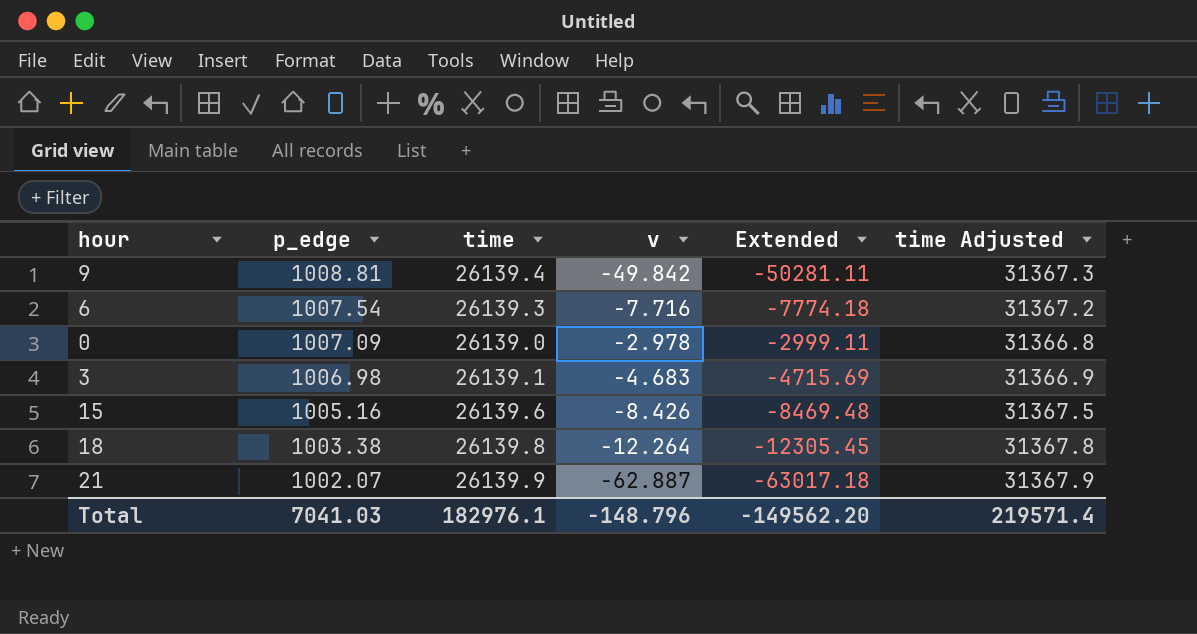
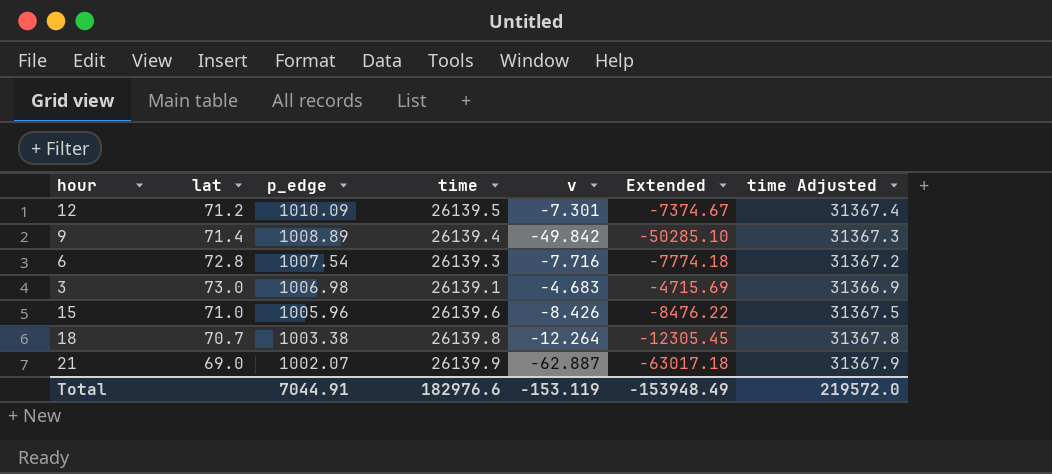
column lat | position: none -> 2
row 0: 1007.09 | 26139.0 | -2.978 | -2999.11 | 31366.8 -> none
row 12: none -> 71.2 | 1010.09 | 26139.5 | -7.301 | -7374.67 | 31367.4
9 | p_edge: 1008.81 -> 1008.89
9 | Extended: -50281.11 -> -50285.10
15 | p_edge: 1005.16 -> 1005.96
15 | Extended: -8469.48 -> -8476.22
Total | p_edge: 7041.03 -> 7044.91
Total | time: 182976.1 -> 182976.6
Total | v: -148.796 -> -153.119
Total | Extended: -149562.20 -> -153948.49
Total | time Adjusted: 219571.4 -> 219572.0

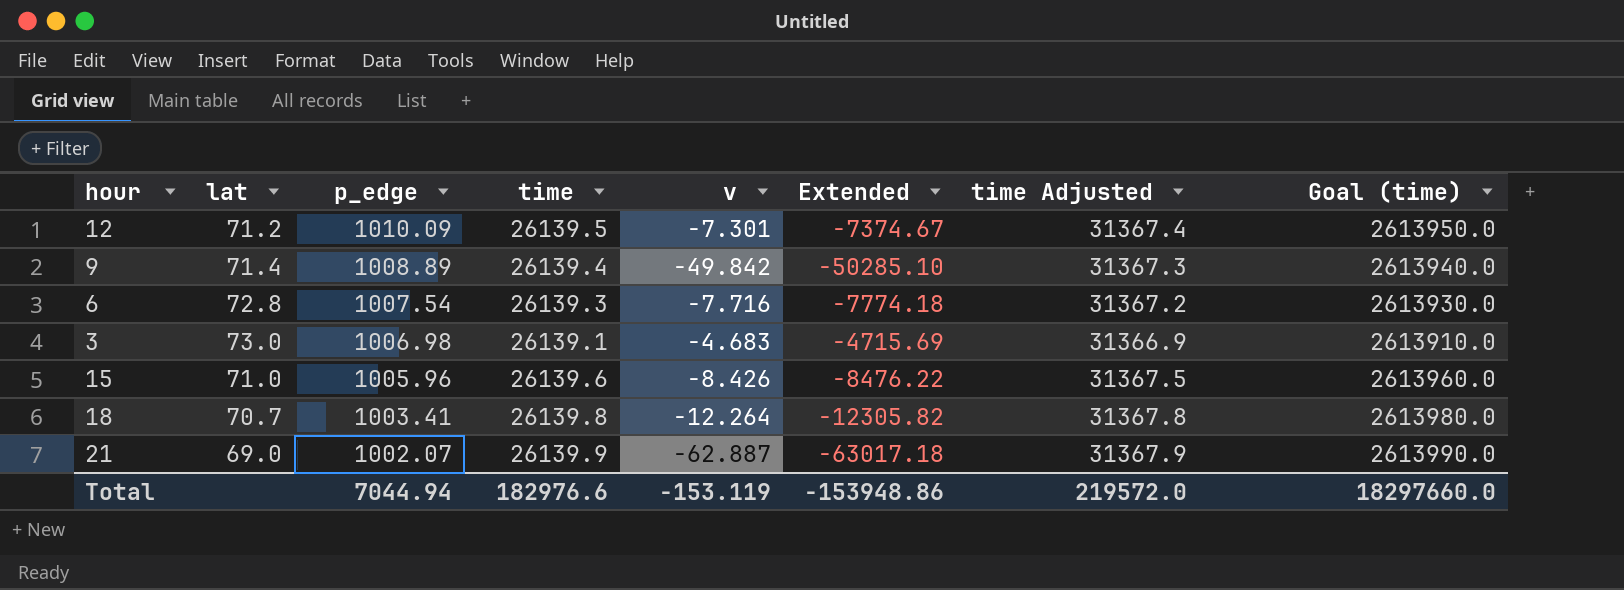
column Goal (time) | formula: none -> [time] * 100
18 | p_edge: 1003.38 -> 1003.41
18 | Extended: -12305.45 -> -12305.82
Total | p_edge: 7044.91 -> 7044.94
Total | Extended: -153948.49 -> -153948.86

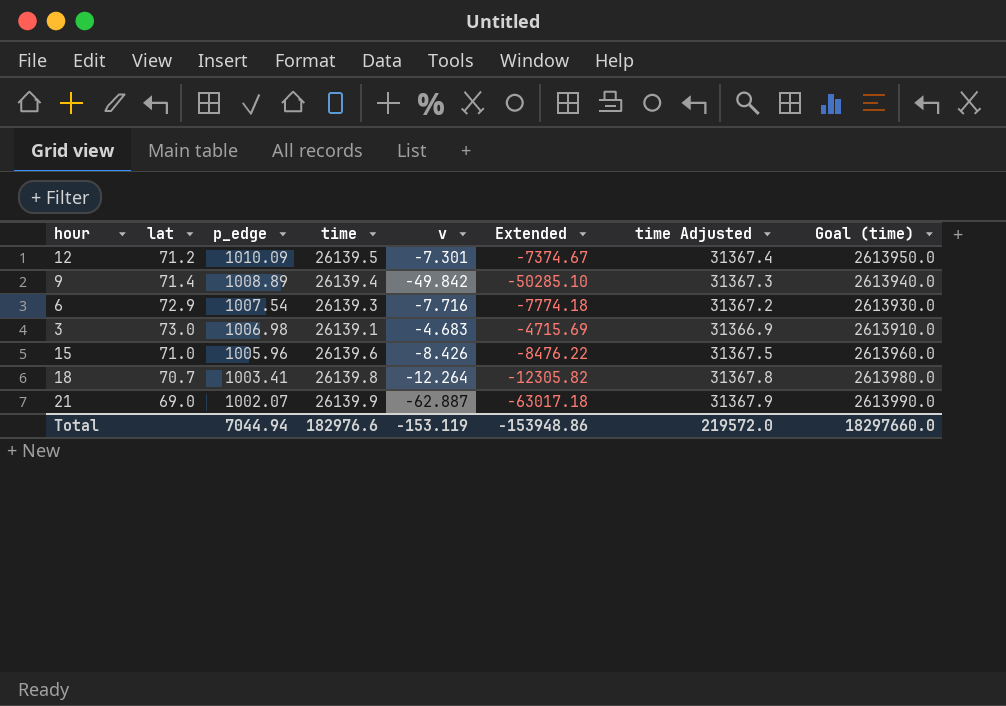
6 | lat: 72.8 -> 72.9

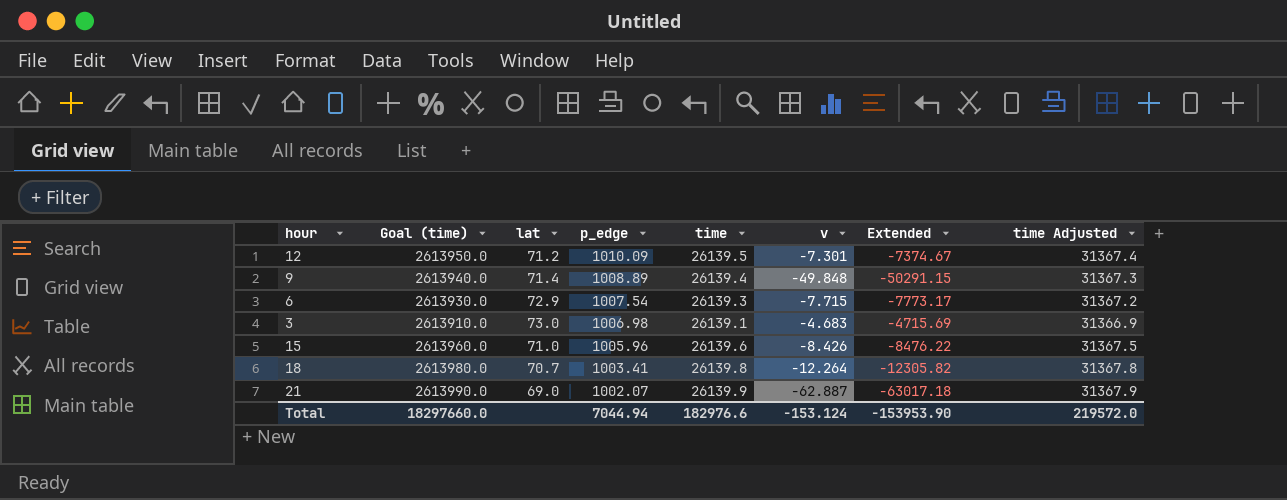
column Goal (time) | position: 8 -> 2
9 | v: -49.842 -> -49.848
9 | Extended: -50285.10 -> -50291.15
6 | v: -7.716 -> -7.715
6 | Extended: -7774.18 -> -7773.17
Total | v: -153.119 -> -153.124
Total | Extended: -153948.86 -> -153953.90

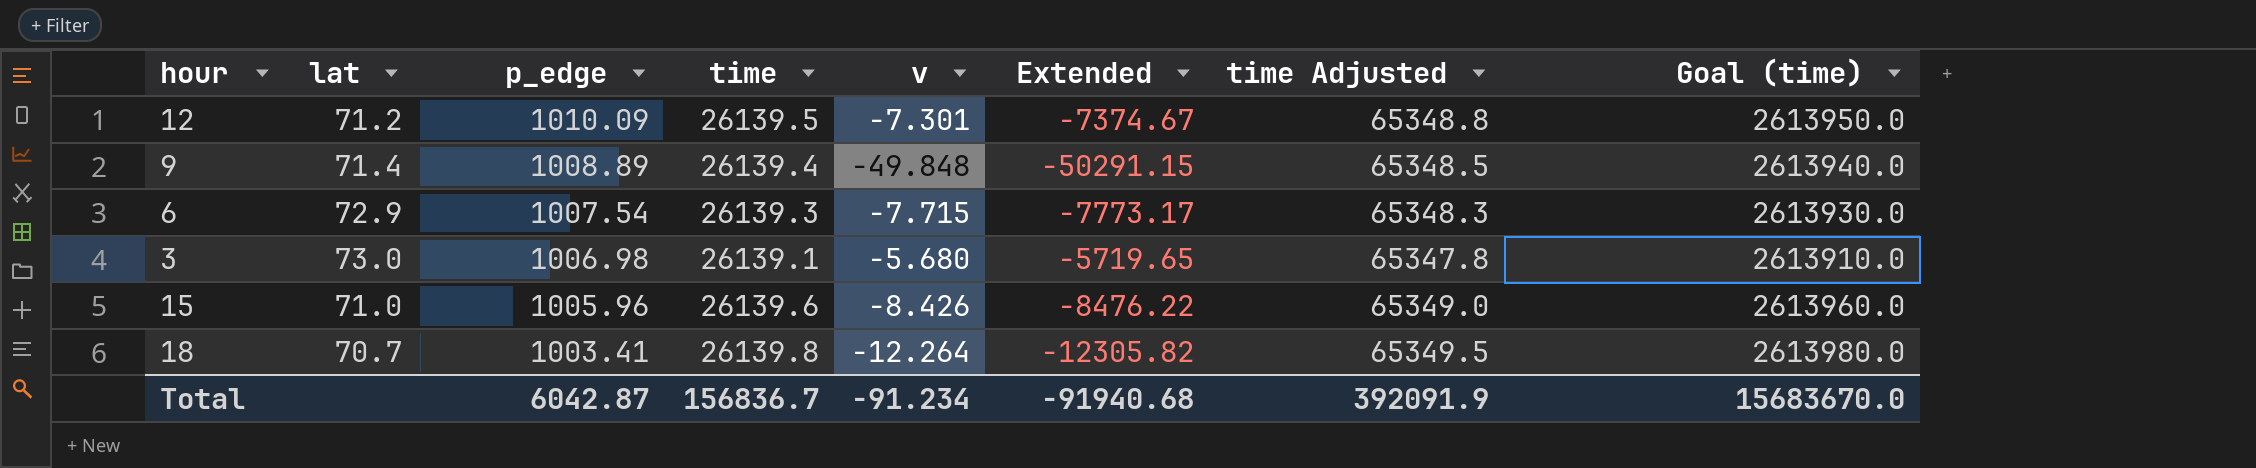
column time Adjusted | formula: [time] * 1.2 -> [time] * 2.5
column Goal (time) | position: 2 -> 8
row 21: 2613990.0 | 69.0 | 1002.07 | 26139.9 | -62.887 | -63017.18 | 31367.9 -> none
3 | v: -4.683 -> -5.680
3 | Extended: -4715.69 -> -5719.65
Total | p_edge: 7044.94 -> 6042.87
Total | time: 182976.6 -> 156836.7
Total | v: -153.124 -> -91.234
Total | Extended: -153953.90 -> -91940.68
Total | time Adjusted: 219572.0 -> 392091.9
Total | Goal (time): 18297660.0 -> 15683670.0

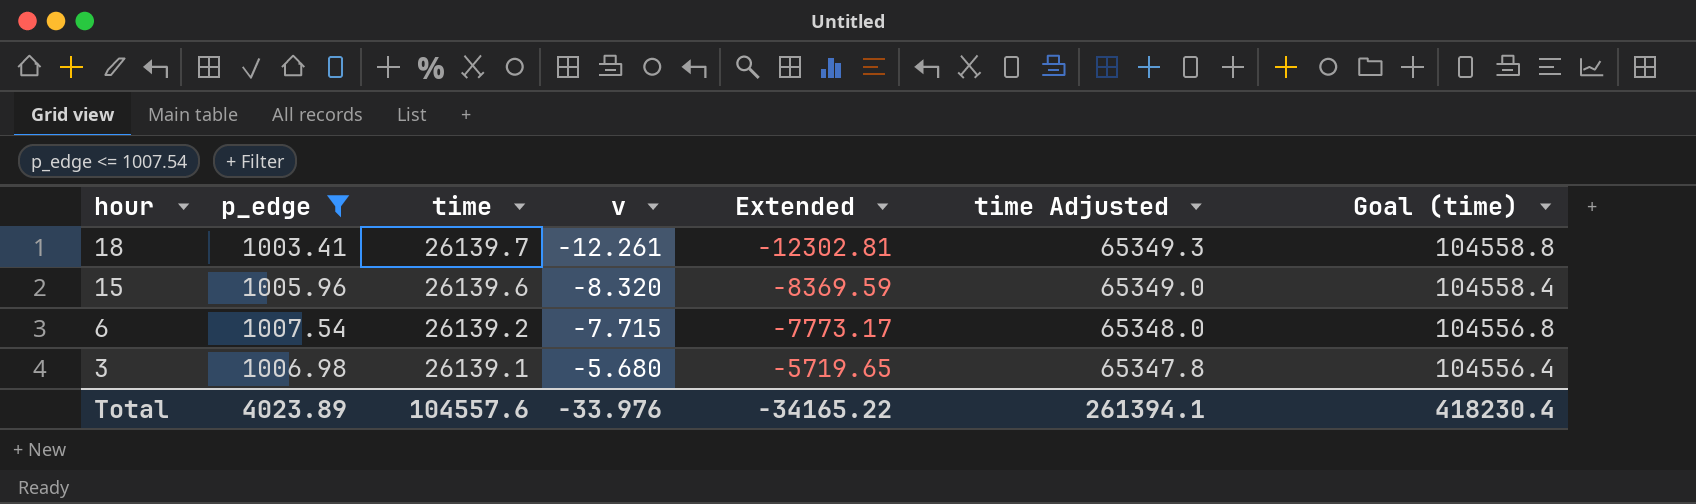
filter: none -> p_edge <= 1007.54
row order: p_edge descending -> hour descending
column lat | position: 2 -> none
column Goal (time) | formula: [time] * 100 -> [time] * 4
18 | time: 26139.8 -> 26139.7
18 | v: -12.264 -> -12.261
18 | Extended: -12305.82 -> -12302.81
18 | time Adjusted: 65349.5 -> 65349.3
15 | v: -8.426 -> -8.320
15 | Extended: -8476.22 -> -8369.59
6 | time: 26139.3 -> 26139.2
6 | time Adjusted: 65348.3 -> 65348.0
Total | p_edge: 6042.87 -> 4023.89
Total | time: 156836.7 -> 104557.6
Total | v: -91.234 -> -33.976
Total | Extended: -91940.68 -> -34165.22
Total | time Adjusted: 392091.9 -> 261394.1
Total | Goal (time): 15683670.0 -> 418230.4

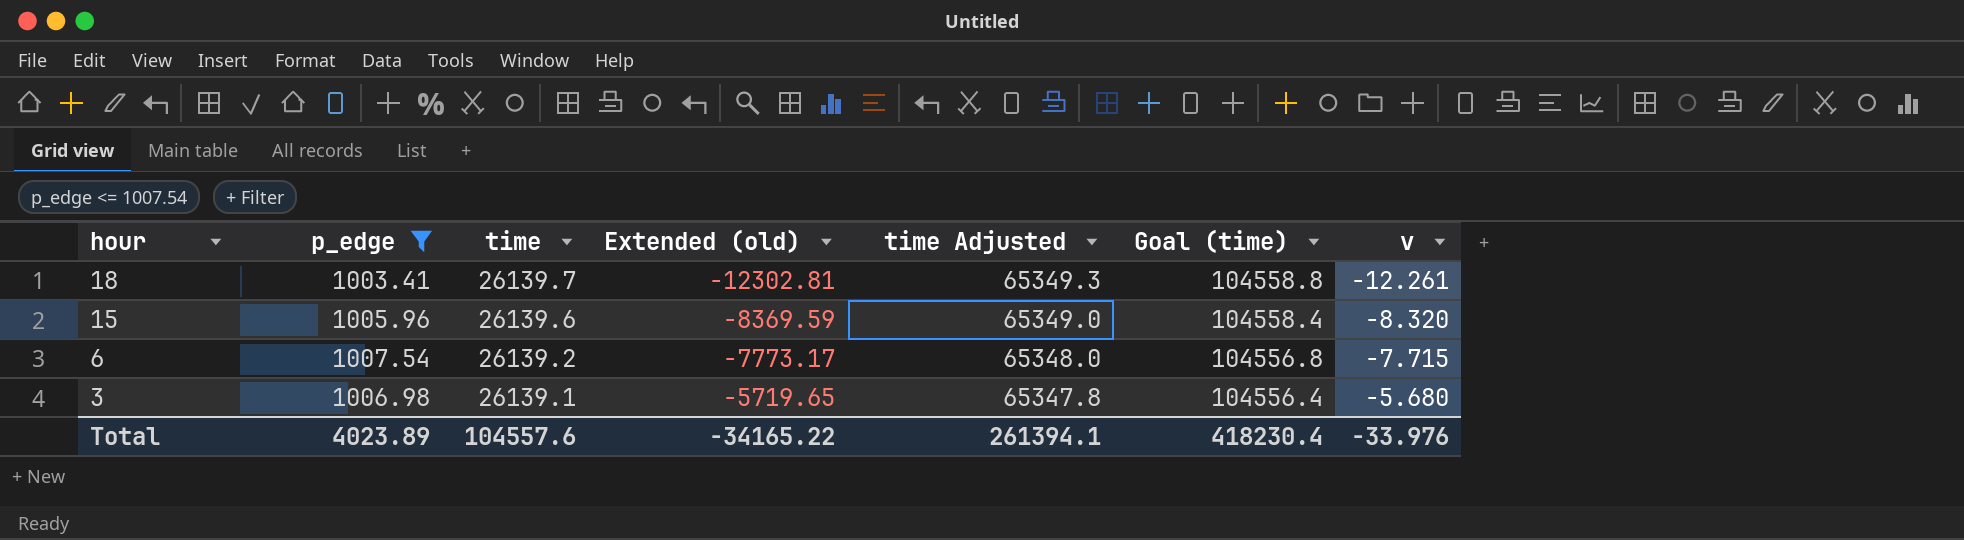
column name: Extended -> Extended (old)
column v | position: 4 -> 7

